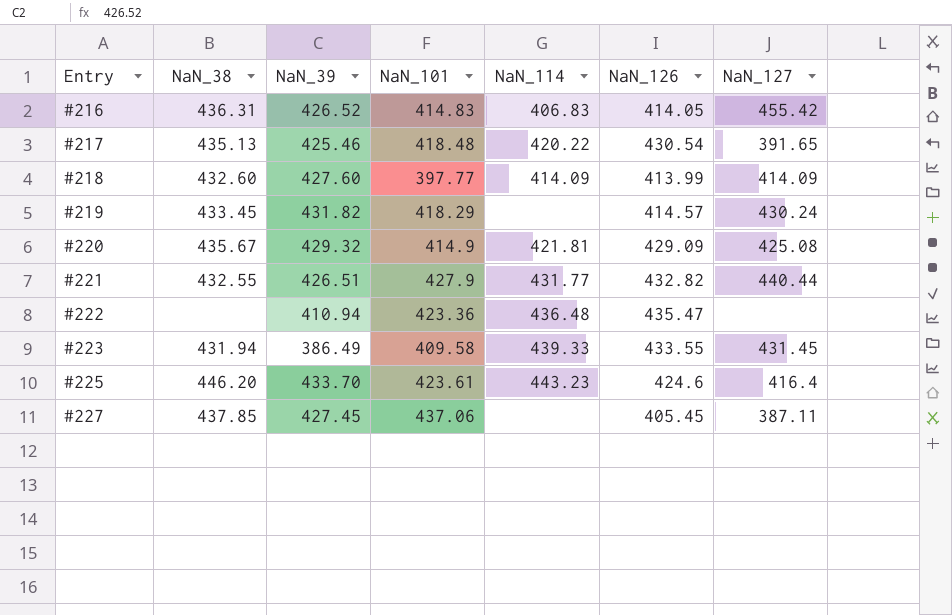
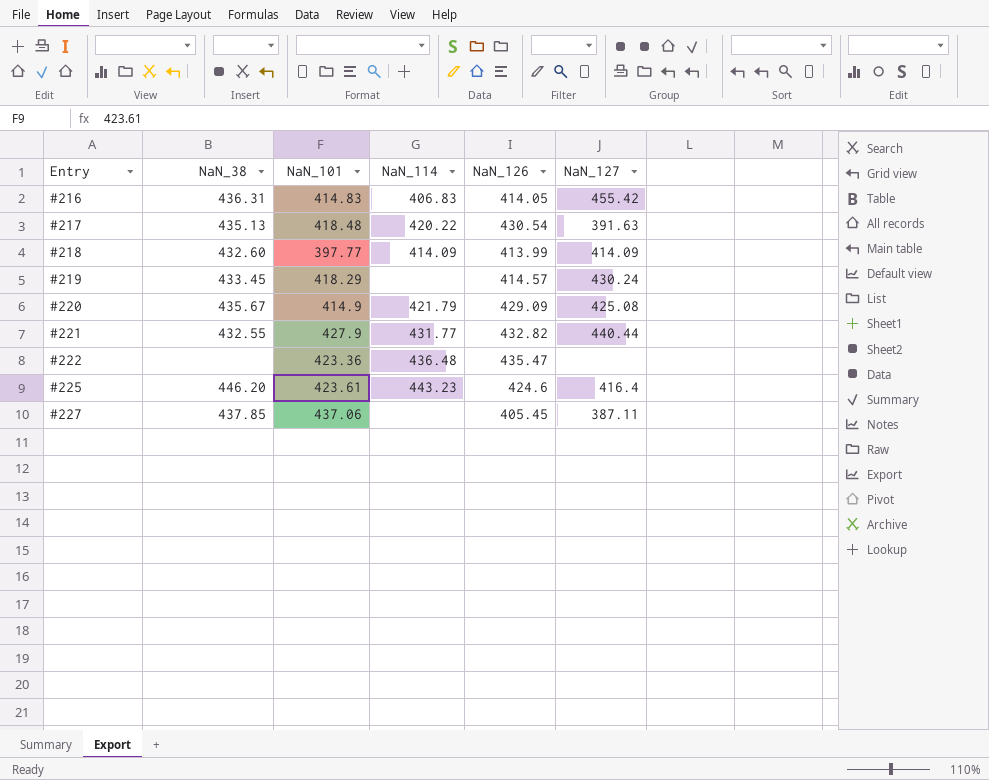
column NaN_39 | position: 3 -> none
row #223: 431.94 | 386.49 | 409.58 | 439.33 | 433.55 | 431.45 -> none
#217 | NaN_127: 391.65 -> 391.63
#220 | NaN_114: 421.81 -> 421.79

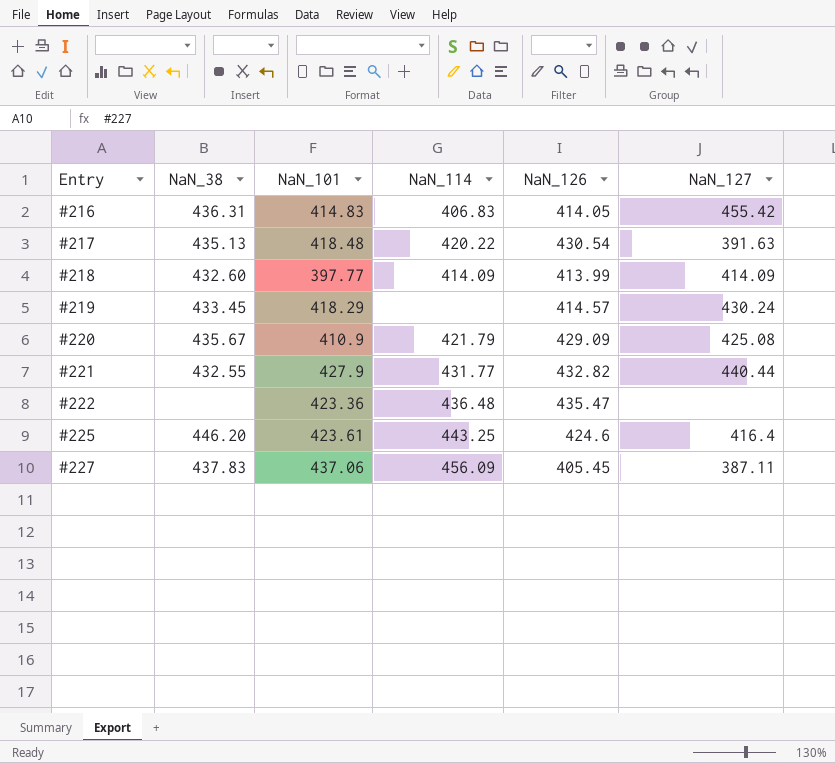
#220 | NaN_101: 414.9 -> 410.9
#225 | NaN_114: 443.23 -> 443.25
#227 | NaN_38: 437.85 -> 437.83
#227 | NaN_114: none -> 456.09

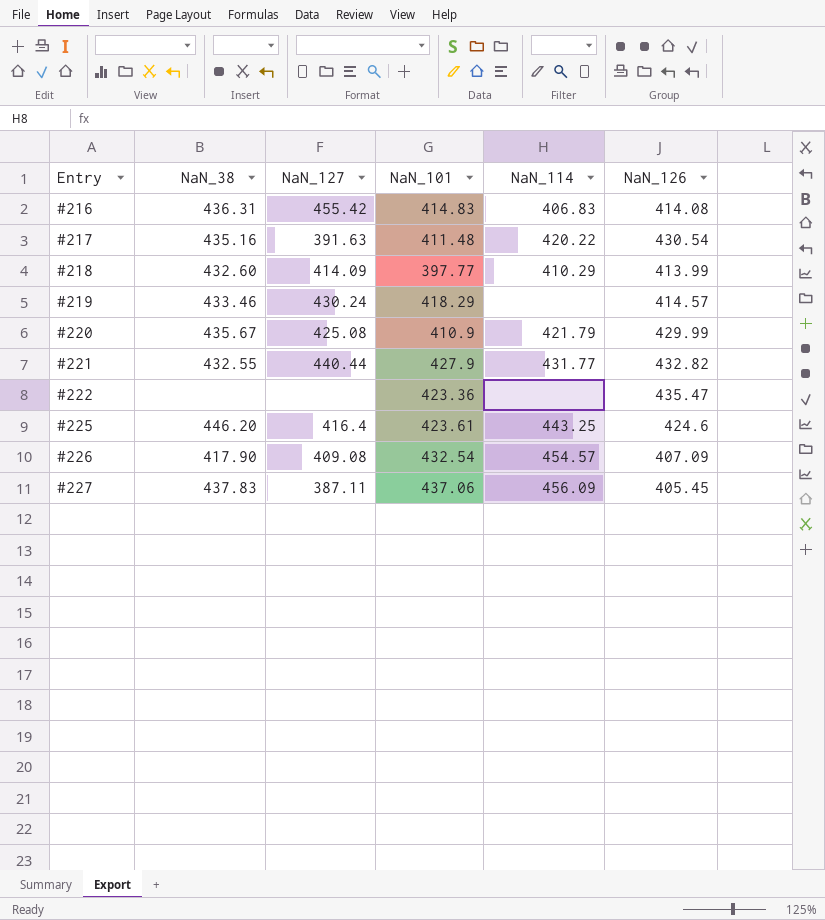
column NaN_127 | position: 6 -> 3
#216 | NaN_126: 414.05 -> 414.08
#217 | NaN_38: 435.13 -> 435.16
#217 | NaN_101: 418.48 -> 411.48
#218 | NaN_114: 414.09 -> 410.29
#219 | NaN_38: 433.45 -> 433.46
#220 | NaN_126: 429.09 -> 429.99
#222 | NaN_114: 436.48 -> none
row #226: none -> 417.90 | 409.08 | 432.54 | 454.57 | 407.09

